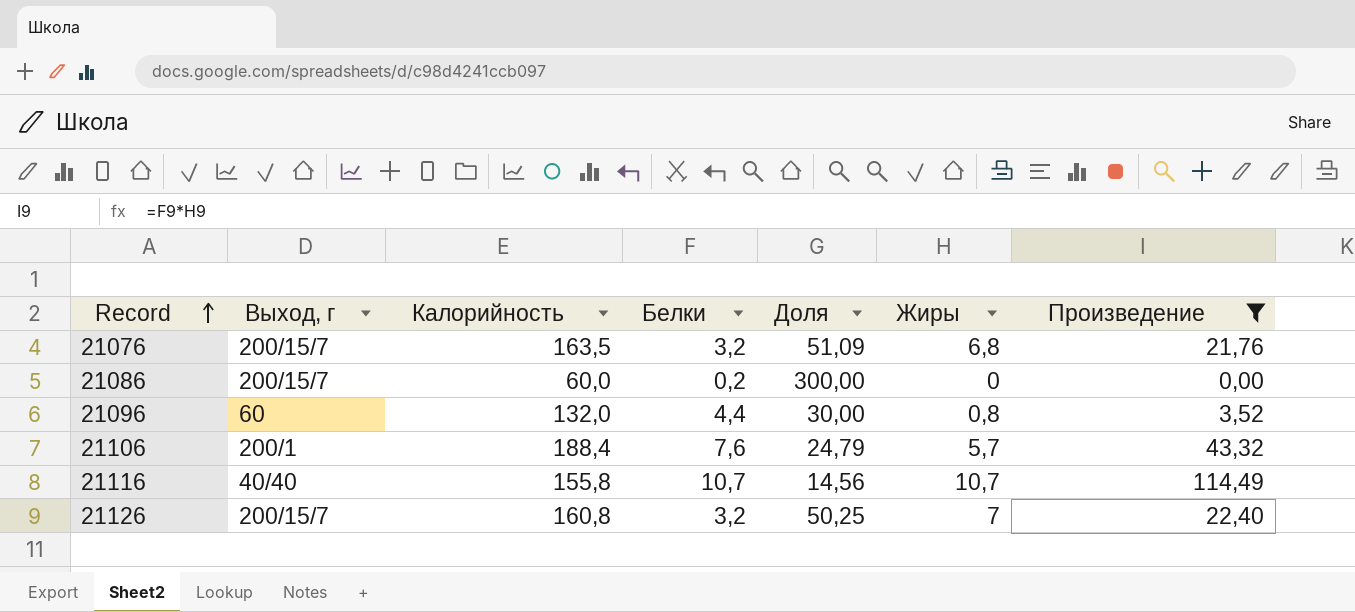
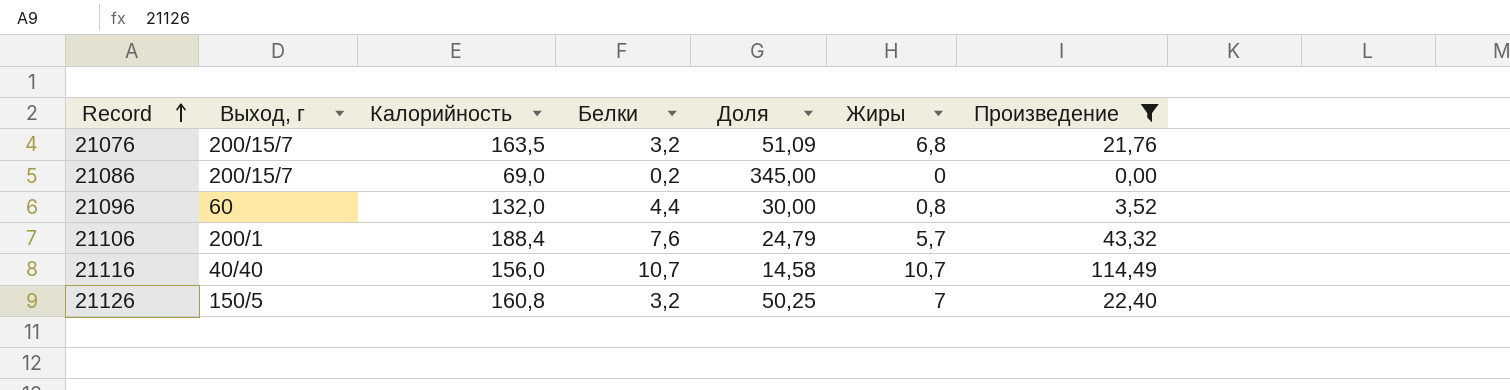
21086 | Калорийность: 60,0 -> 69,0
21086 | Доля: 300,00 -> 345,00
21116 | Калорийность: 155,8 -> 156,0
21116 | Доля: 14,56 -> 14,58
21126 | Выход, г: 200/15/7 -> 150/5

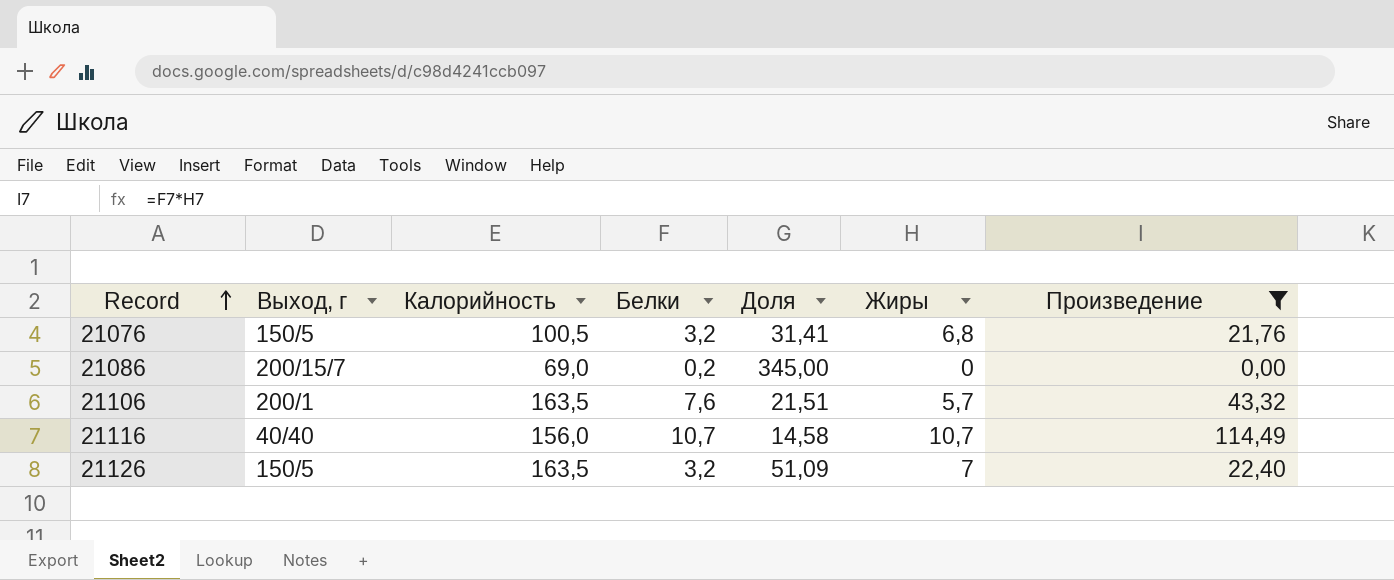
row 21096: 60 | 132,0 | 4,4 | 30,00 | 0,8 | 3,52 -> none
21076 | Выход, г: 200/15/7 -> 150/5
21076 | Калорийность: 163,5 -> 100,5
21076 | Доля: 51,09 -> 31,41
21106 | Калорийность: 188,4 -> 163,5
21106 | Доля: 24,79 -> 21,51
21126 | Калорийность: 160,8 -> 163,5
21126 | Доля: 50,25 -> 51,09

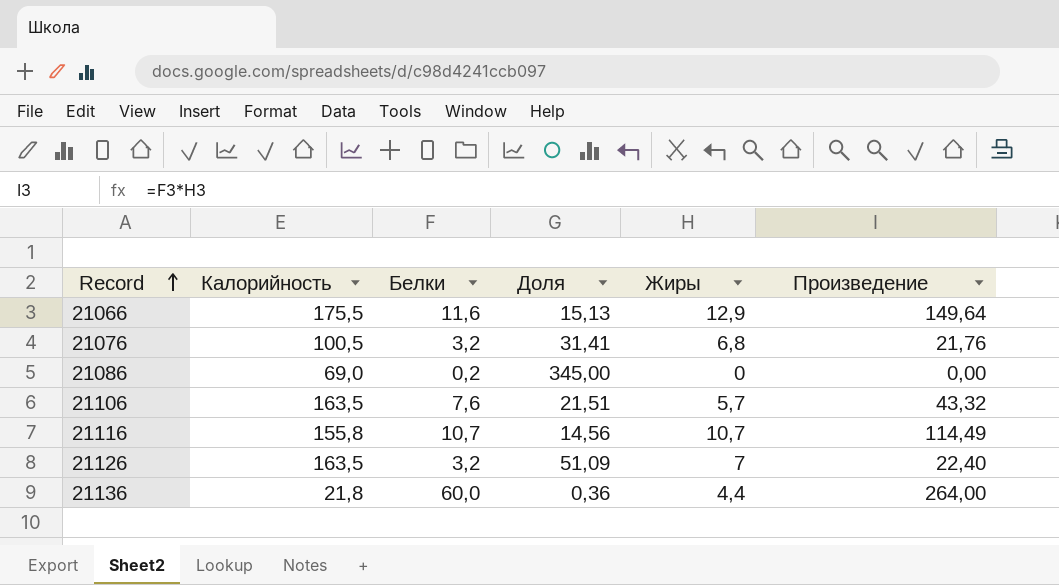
filter: Произведение <= 114,49 -> none
column Выход, г | position: 2 -> none
21116 | Калорийность: 156,0 -> 155,8
21116 | Доля: 14,58 -> 14,56

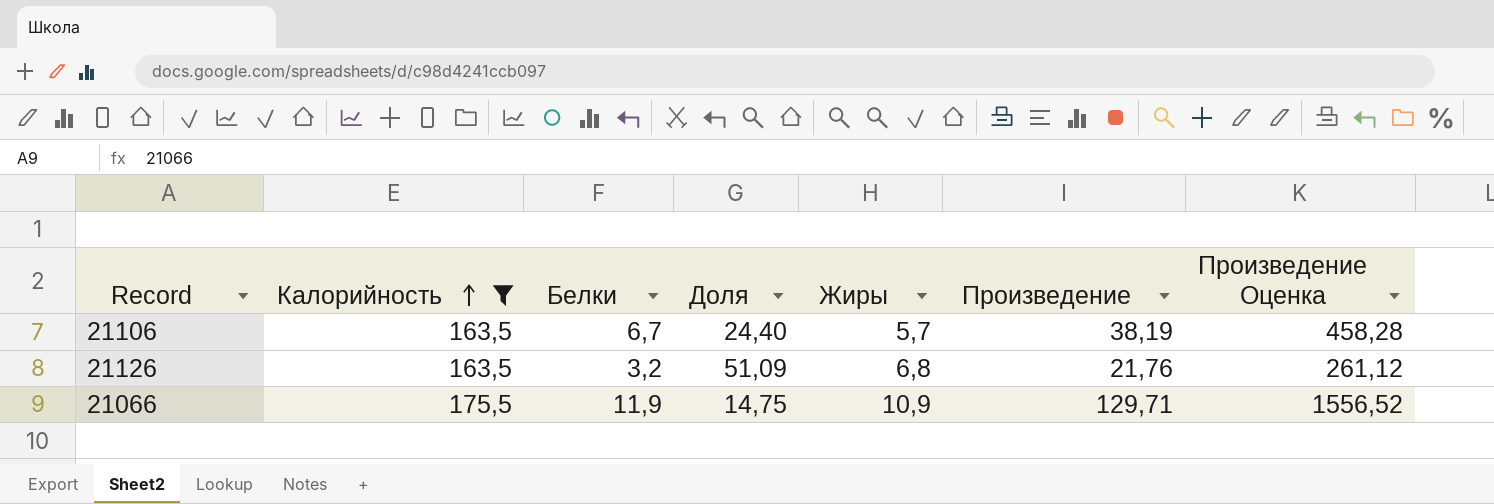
filter: none -> Калорийность >= 163,5
row order: Record ascending -> Калорийность ascending
column Произведение Оценка | formula: none -> [Произведение] * 12
21106 | Белки: 7,6 -> 6,7
21106 | Доля: 21,51 -> 24,40
21106 | Произведение: 43,32 -> 38,19
21126 | Жиры: 7 -> 6,8
21126 | Произведение: 22,40 -> 21,76
21066 | Белки: 11,6 -> 11,9
21066 | Доля: 15,13 -> 14,75
21066 | Жиры: 12,9 -> 10,9
21066 | Произведение: 149,64 -> 129,71

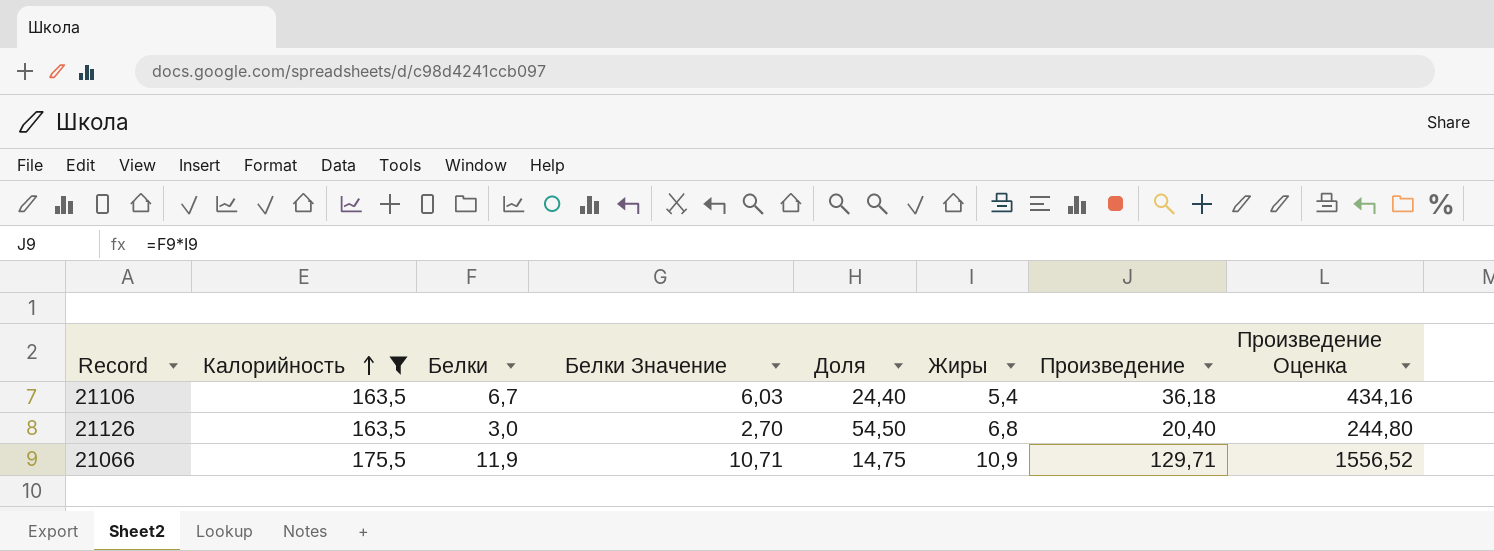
column Белки Значение | formula: none -> [Белки] * 0,9
21106 | Жиры: 5,7 -> 5,4
21106 | Произведение: 38,19 -> 36,18
21106 | Произведение Оценка: 458,28 -> 434,16
21126 | Белки: 3,2 -> 3,0
21126 | Доля: 51,09 -> 54,50
21126 | Произведение: 21,76 -> 20,40
21126 | Произведение Оценка: 261,12 -> 244,80

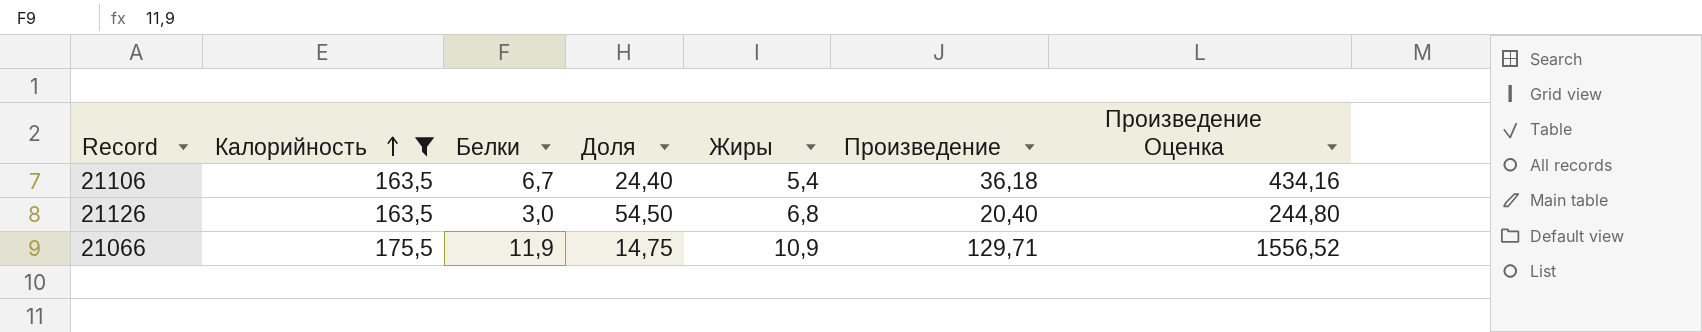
column Белки Значение | formula: [Белки] * 0,9 -> none

